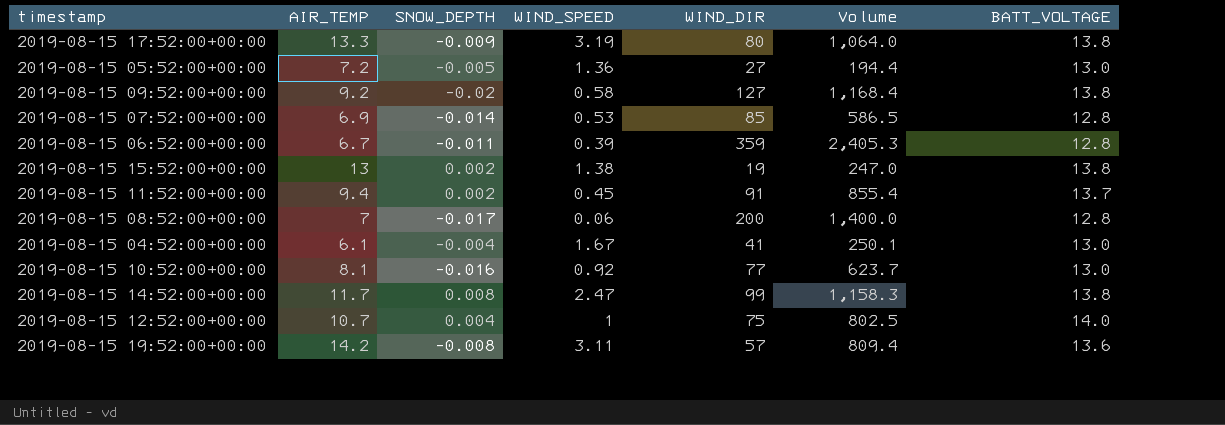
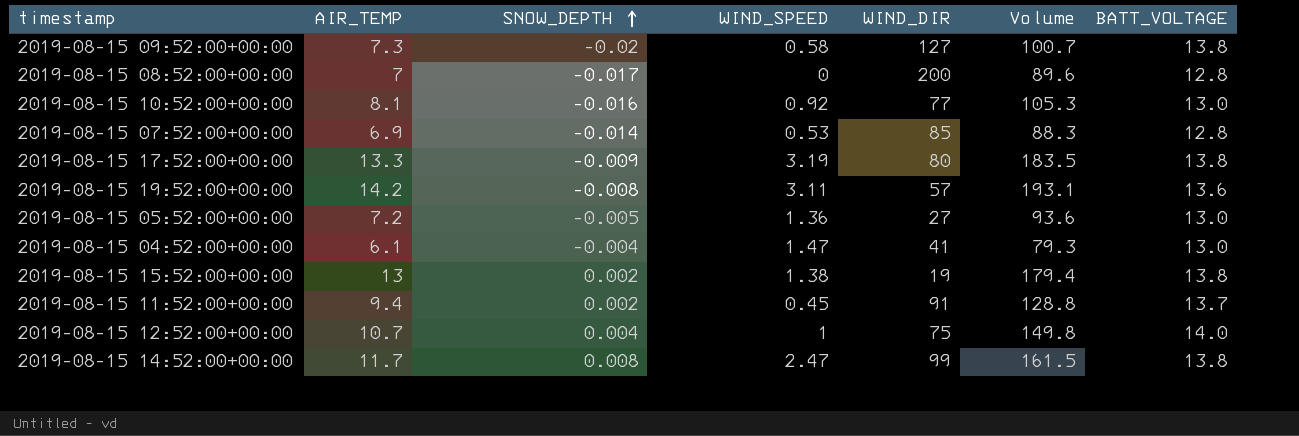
row order: none -> SNOW_DEPTH ascending
column Volume | formula: [AIR_TEMP] * [WIND_DIR] -> [AIR_TEMP] * [BATT_VOLTAGE]
row 2019-08-15 06:52:00+00:00: 6.7 | -0.011 | 0.39 | 359 | 2,405.3 | 12.8 -> none
2019-08-15 09:52:00+00:00 | AIR_TEMP: 9.2 -> 7.3
2019-08-15 08:52:00+00:00 | WIND_SPEED: 0.06 -> 0
2019-08-15 04:52:00+00:00 | WIND_SPEED: 1.67 -> 1.47

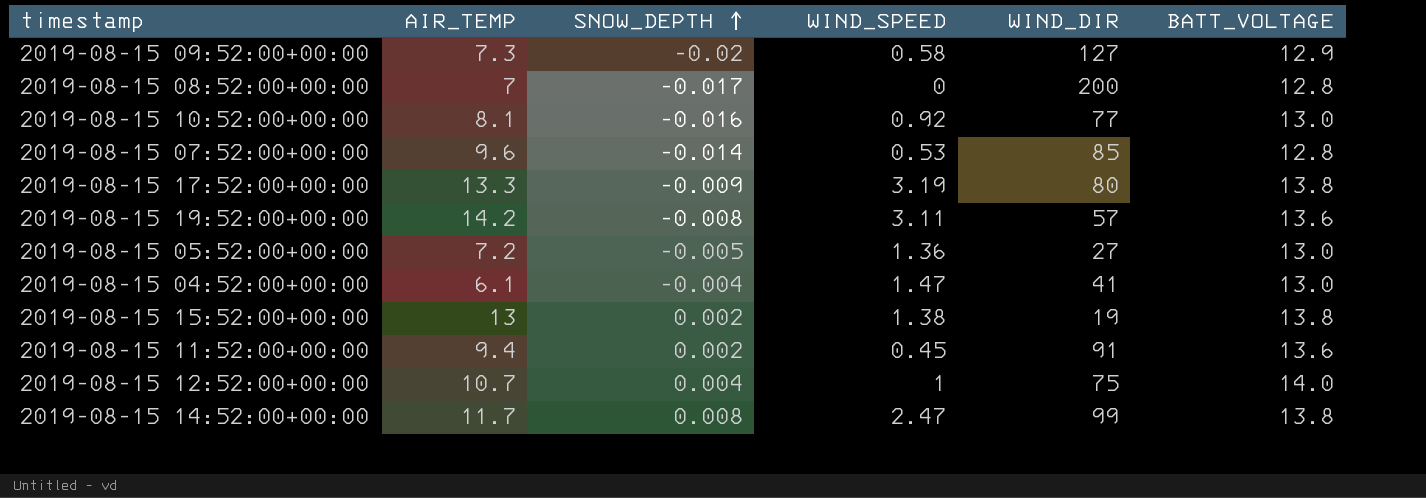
column Volume | formula: [AIR_TEMP] * [BATT_VOLTAGE] -> none
2019-08-15 09:52:00+00:00 | BATT_VOLTAGE: 13.8 -> 12.9
2019-08-15 07:52:00+00:00 | AIR_TEMP: 6.9 -> 9.6
2019-08-15 11:52:00+00:00 | BATT_VOLTAGE: 13.7 -> 13.6

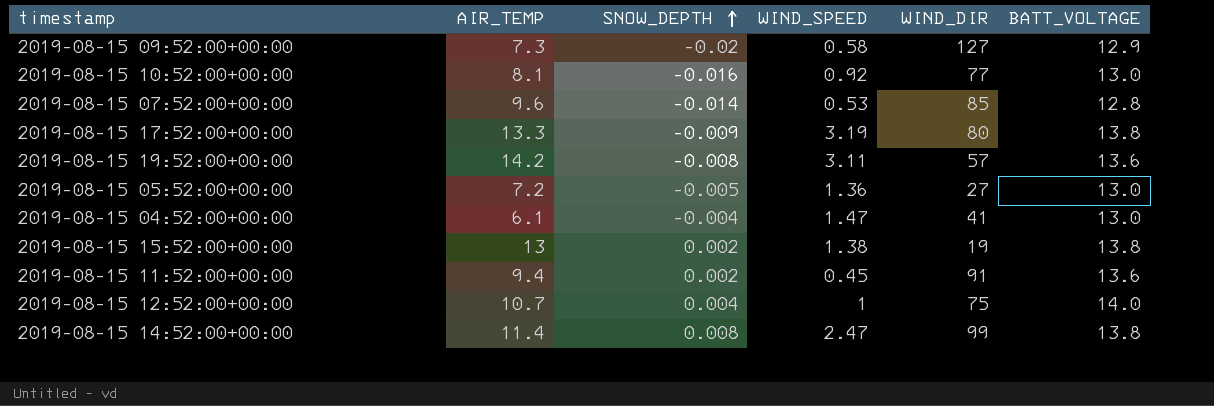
row 2019-08-15 08:52:00+00:00: 7 | -0.017 | 0 | 200 | 12.8 -> none
2019-08-15 14:52:00+00:00 | AIR_TEMP: 11.7 -> 11.4

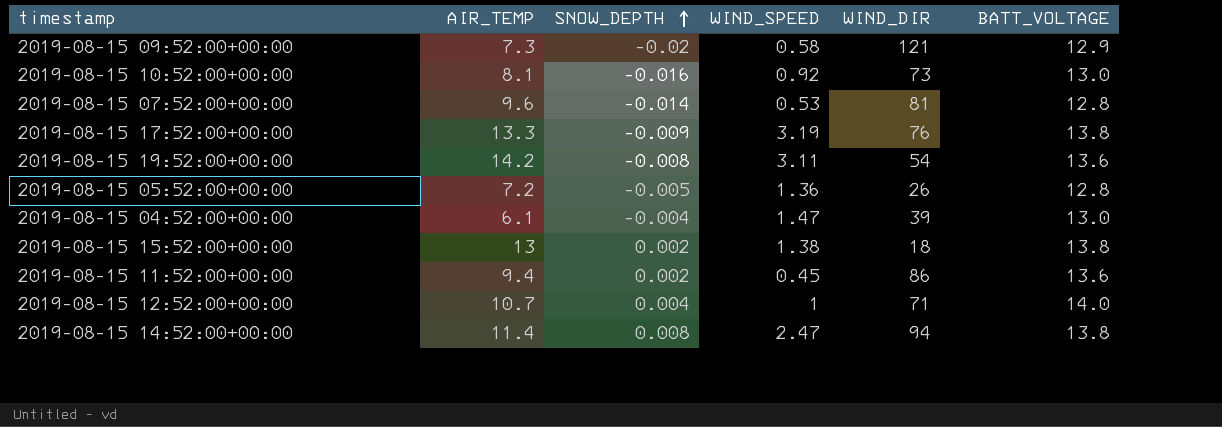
2019-08-15 09:52:00+00:00 | WIND_DIR: 127 -> 121
2019-08-15 10:52:00+00:00 | WIND_DIR: 77 -> 73
2019-08-15 07:52:00+00:00 | WIND_DIR: 85 -> 81
2019-08-15 17:52:00+00:00 | WIND_DIR: 80 -> 76
2019-08-15 19:52:00+00:00 | WIND_DIR: 57 -> 54
2019-08-15 05:52:00+00:00 | WIND_DIR: 27 -> 26
2019-08-15 05:52:00+00:00 | BATT_VOLTAGE: 13.0 -> 12.8
2019-08-15 04:52:00+00:00 | WIND_DIR: 41 -> 39
2019-08-15 15:52:00+00:00 | WIND_DIR: 19 -> 18
2019-08-15 11:52:00+00:00 | WIND_DIR: 91 -> 86
2019-08-15 12:52:00+00:00 | WIND_DIR: 75 -> 71
2019-08-15 14:52:00+00:00 | WIND_DIR: 99 -> 94

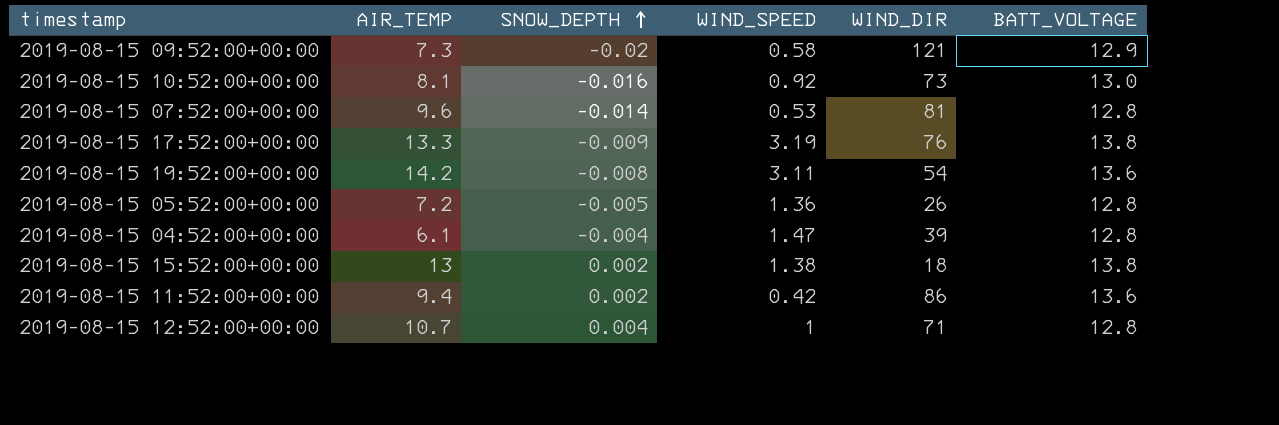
row 2019-08-15 14:52:00+00:00: 11.4 | 0.008 | 2.47 | 94 | 13.8 -> none
2019-08-15 04:52:00+00:00 | BATT_VOLTAGE: 13.0 -> 12.8
2019-08-15 11:52:00+00:00 | WIND_SPEED: 0.45 -> 0.42
2019-08-15 12:52:00+00:00 | BATT_VOLTAGE: 14.0 -> 12.8

